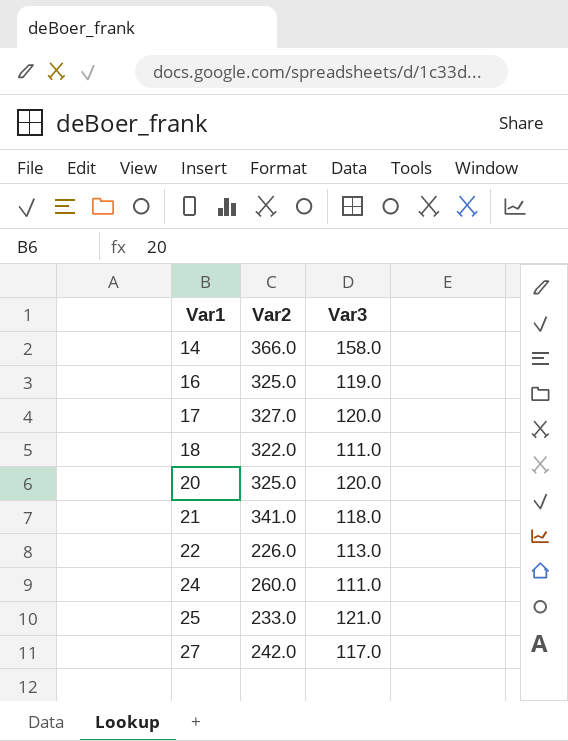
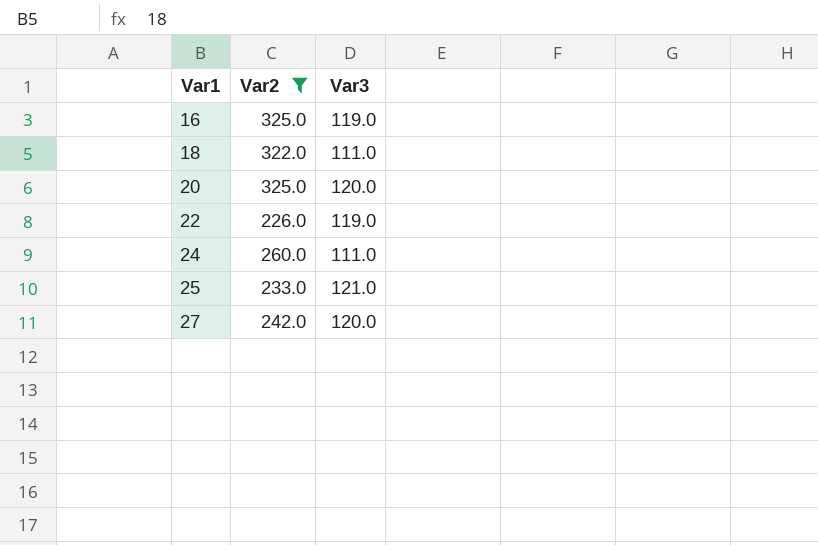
filter: none -> Var2 <= 325.0
22 | Var3: 113.0 -> 119.0
27 | Var3: 117.0 -> 120.0

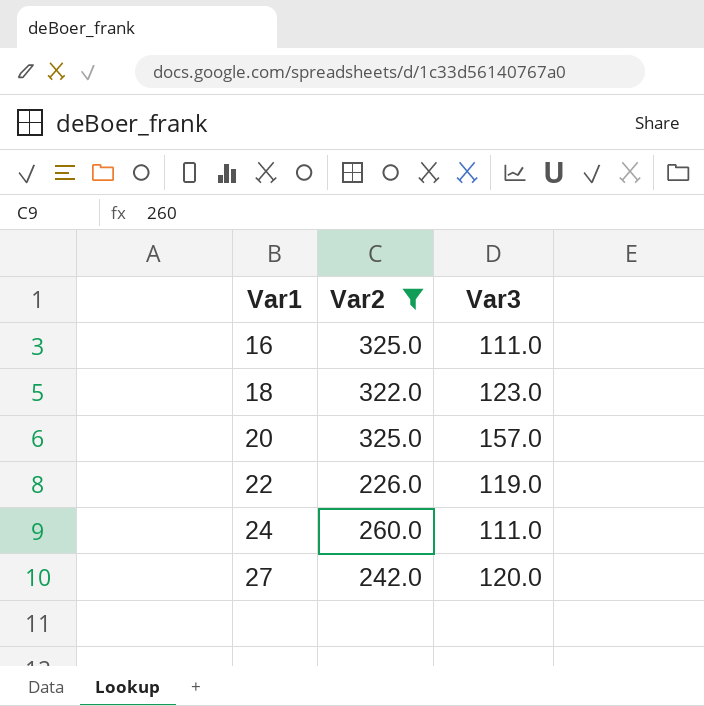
row 25: 233.0 | 121.0 -> none
16 | Var3: 119.0 -> 111.0
18 | Var3: 111.0 -> 123.0
20 | Var3: 120.0 -> 157.0

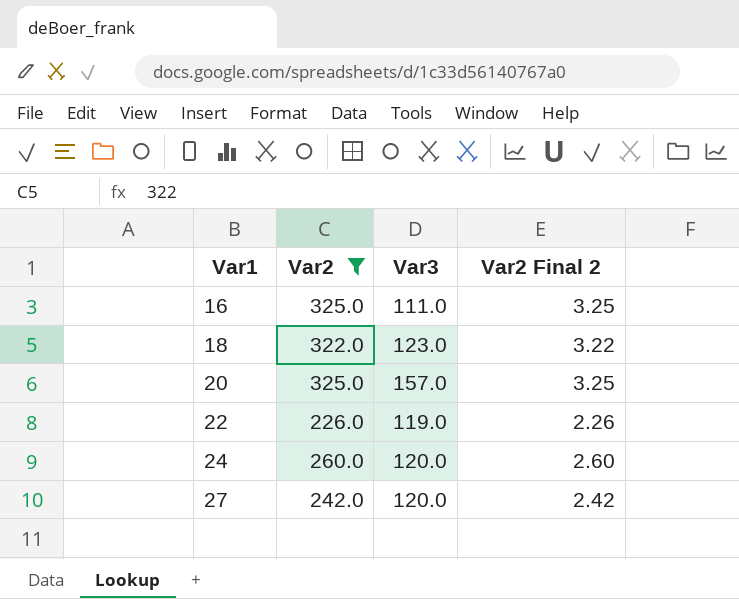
column Var2 Final 2 | formula: none -> [Var2] * 0.01
24 | Var3: 111.0 -> 120.0

